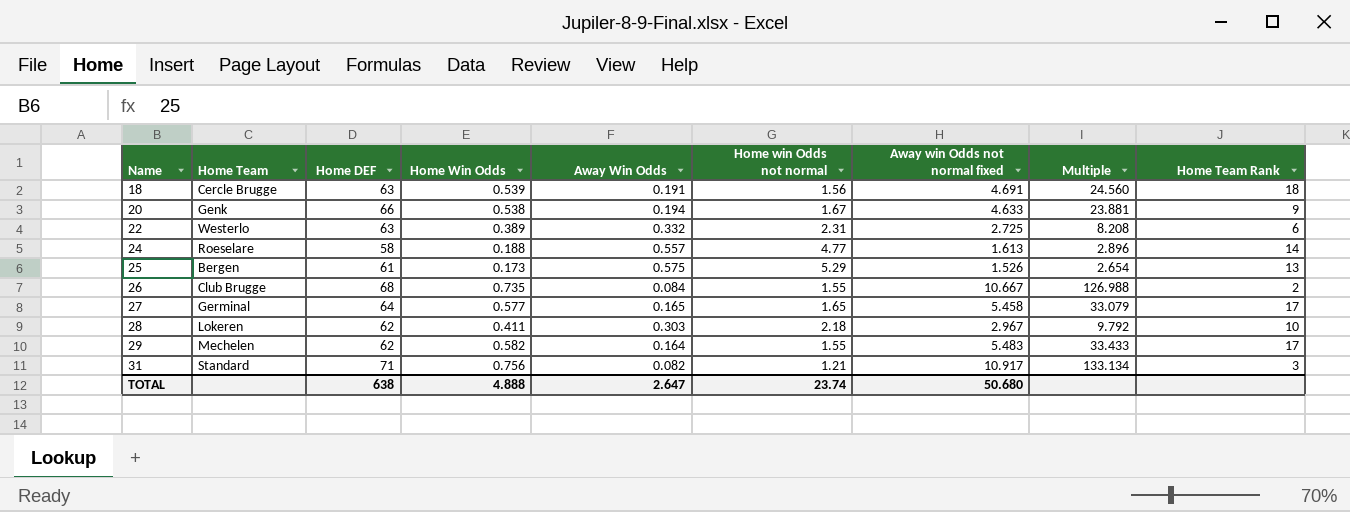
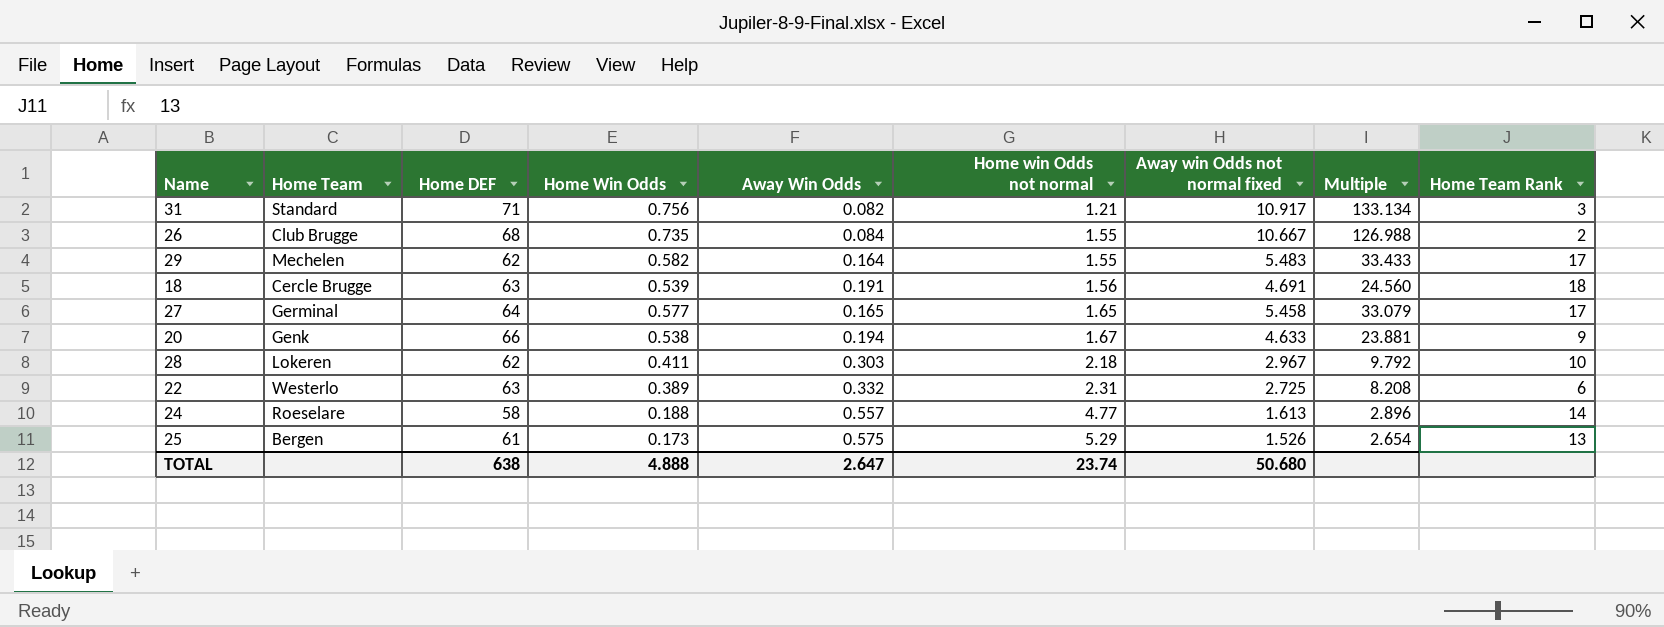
row order: Name ascending -> Home win Odds not normal ascending

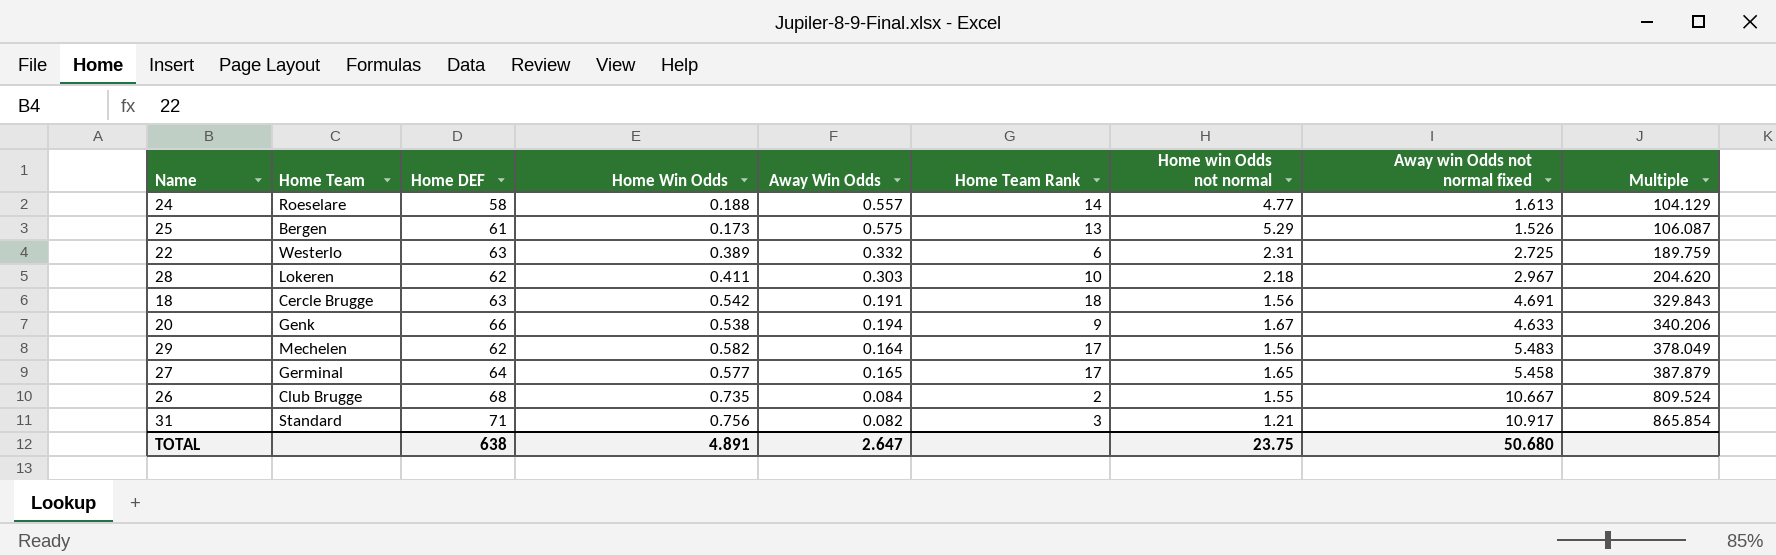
row order: Home win Odds not normal ascending -> Multiple ascending
column Home Team Rank | position: 9 -> 6
column Multiple | formula: [Away win Odds not normal fixed] / [Away Win Odds] -> [Home DEF] / [Away Win Odds]
18 | Home Win Odds: 0.539 -> 0.542
29 | Home win Odds not normal: 1.55 -> 1.56
TOTAL | Home Win Odds: 4.888 -> 4.891
TOTAL | Home win Odds not normal: 23.74 -> 23.75

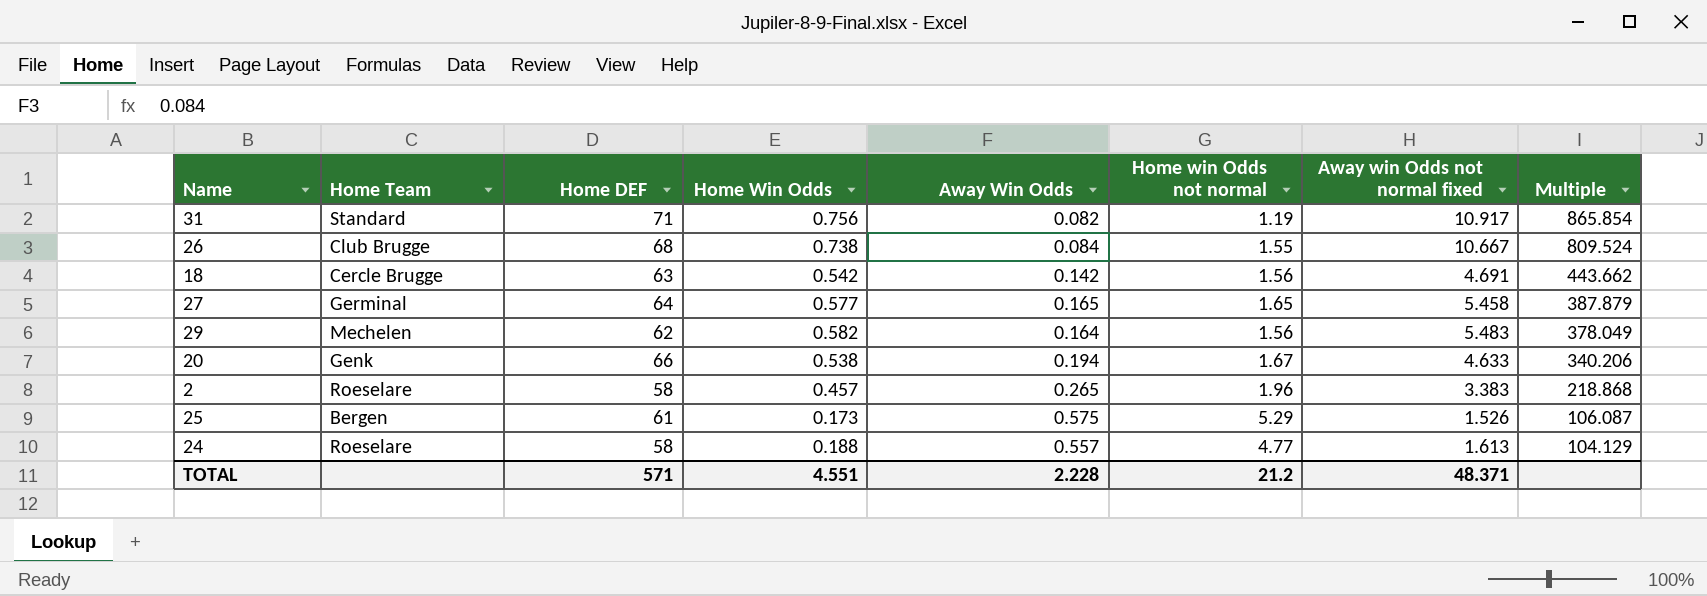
row order: Multiple ascending -> Multiple descending
column Home Team Rank | position: 6 -> none
row 22: Westerlo | 63 | 0.389 | 0.332 | 6 | 2.31 | 2.725 | 189.759 -> none
row 28: Lokeren | 62 | 0.411 | 0.303 | 10 | 2.18 | 2.967 | 204.620 -> none
31 | Home win Odds not normal: 1.21 -> 1.19
26 | Home Win Odds: 0.735 -> 0.738
18 | Away Win Odds: 0.191 -> 0.142
18 | Multiple: 329.843 -> 443.662
row 2: none -> Roeselare | 58 | 0.457 | 0.265 | 1.96 | 3.383 | 218.868
TOTAL | Home DEF: 638 -> 571
TOTAL | Home Win Odds: 4.891 -> 4.551
TOTAL | Away Win Odds: 2.647 -> 2.228
TOTAL | Home win Odds not normal: 23.75 -> 21.2
TOTAL | Away win Odds not normal fixed: 50.680 -> 48.371

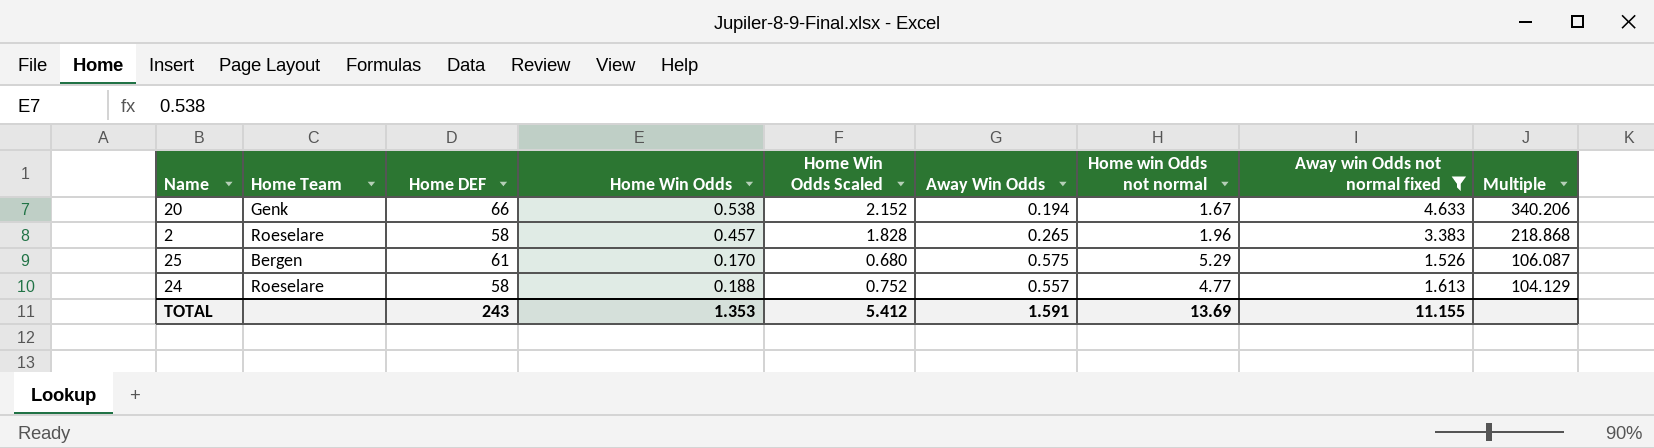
filter: none -> Away win Odds not normal fixed <= 4.633
column Home Win Odds Scaled | formula: none -> [Home Win Odds] * 4
25 | Home Win Odds: 0.173 -> 0.170
TOTAL | Home DEF: 571 -> 243
TOTAL | Home Win Odds: 4.551 -> 1.353
TOTAL | Away Win Odds: 2.228 -> 1.591
TOTAL | Home win Odds not normal: 21.2 -> 13.69
TOTAL | Away win Odds not normal fixed: 48.371 -> 11.155

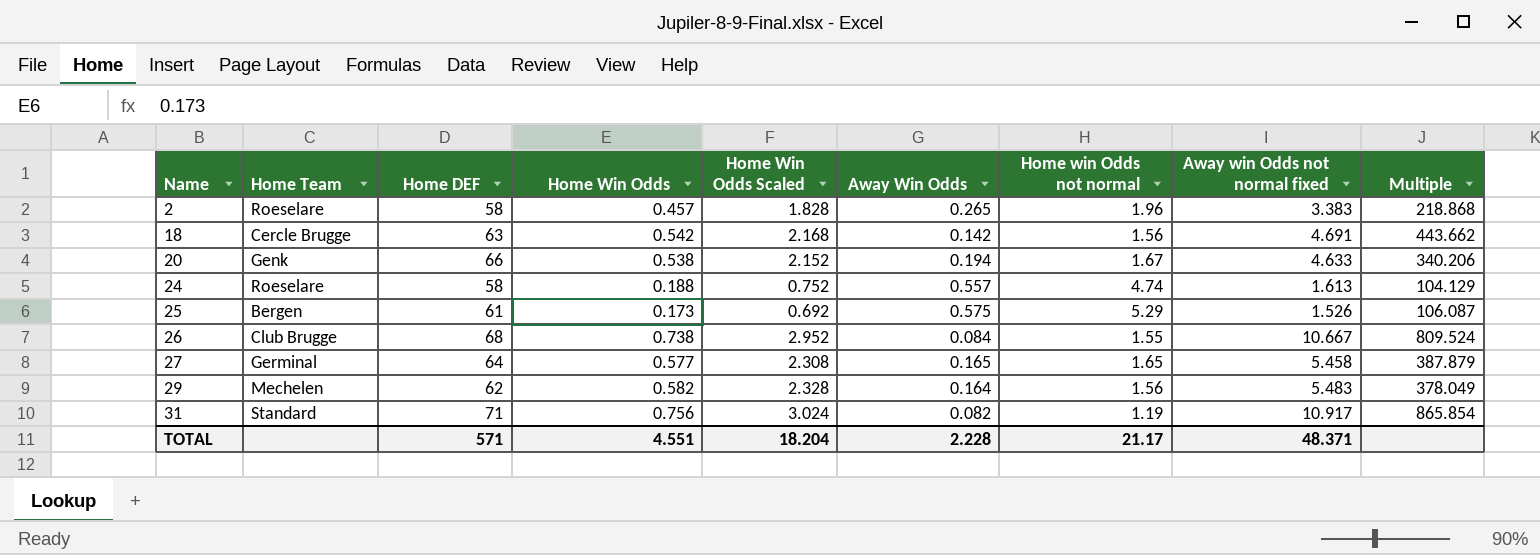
filter: Away win Odds not normal fixed <= 4.633 -> none
row order: Multiple descending -> Name ascending
24 | Home win Odds not normal: 4.77 -> 4.74
25 | Home Win Odds: 0.170 -> 0.173
25 | Home Win Odds Scaled: 0.680 -> 0.692
TOTAL | Home DEF: 243 -> 571
TOTAL | Home Win Odds: 1.353 -> 4.551
TOTAL | Home Win Odds Scaled: 5.412 -> 18.204
TOTAL | Away Win Odds: 1.591 -> 2.228
TOTAL | Home win Odds not normal: 13.69 -> 21.17
TOTAL | Away win Odds not normal fixed: 11.155 -> 48.371

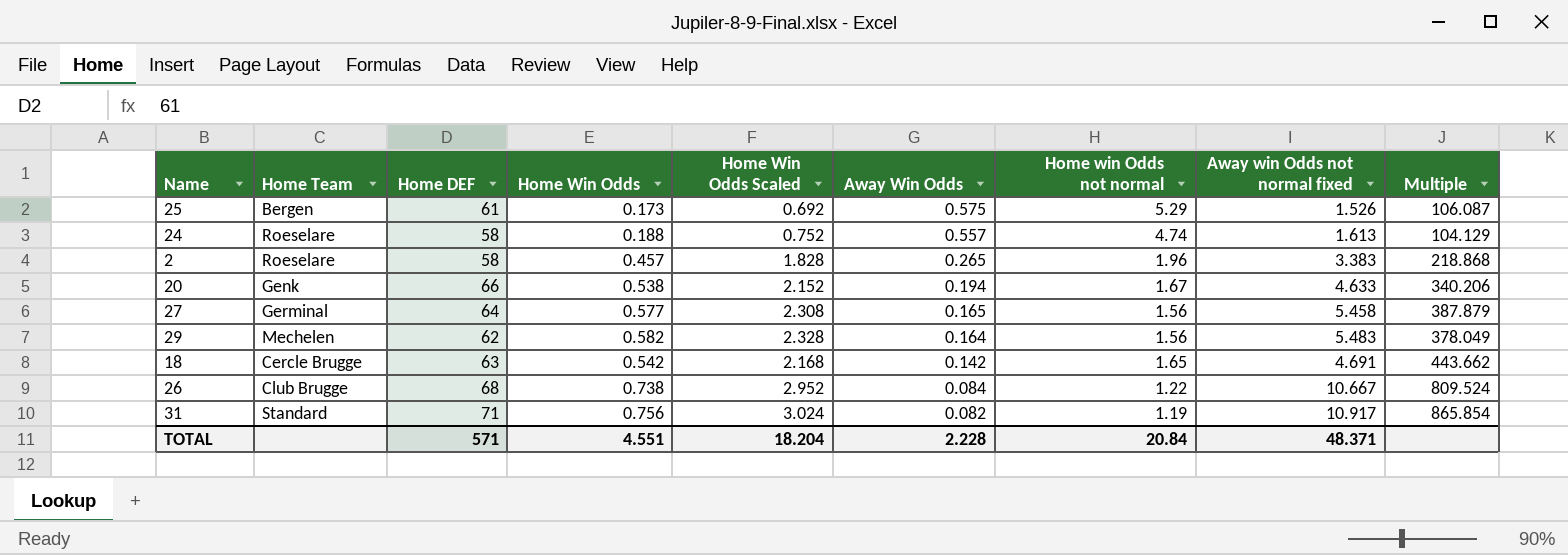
row order: Name ascending -> Away Win Odds descending
27 | Home win Odds not normal: 1.65 -> 1.56
18 | Home win Odds not normal: 1.56 -> 1.65
26 | Home win Odds not normal: 1.55 -> 1.22
TOTAL | Home win Odds not normal: 21.17 -> 20.84

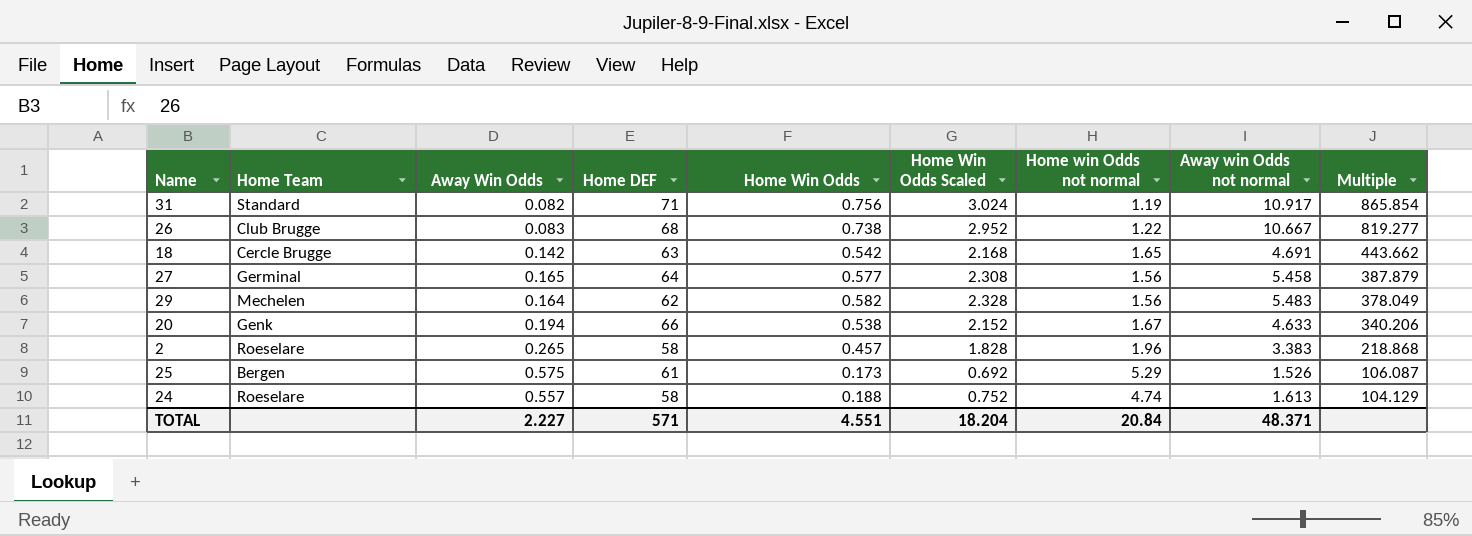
row order: Away Win Odds descending -> Multiple descending
column Away Win Odds | position: 6 -> 3
column name: Away win Odds not normal fixed -> Away win Odds not normal
26 | Away Win Odds: 0.084 -> 0.083
26 | Multiple: 809.524 -> 819.277
TOTAL | Away Win Odds: 2.228 -> 2.227

